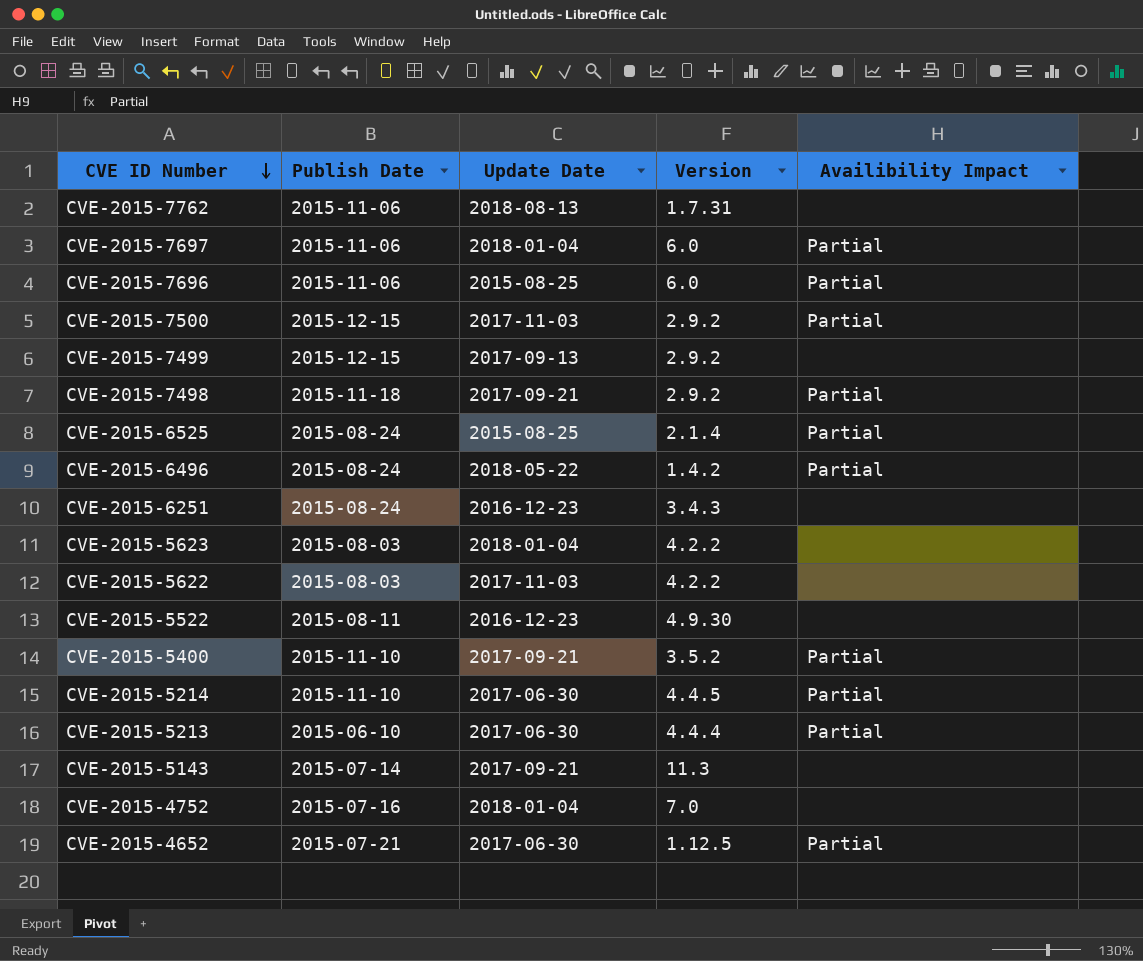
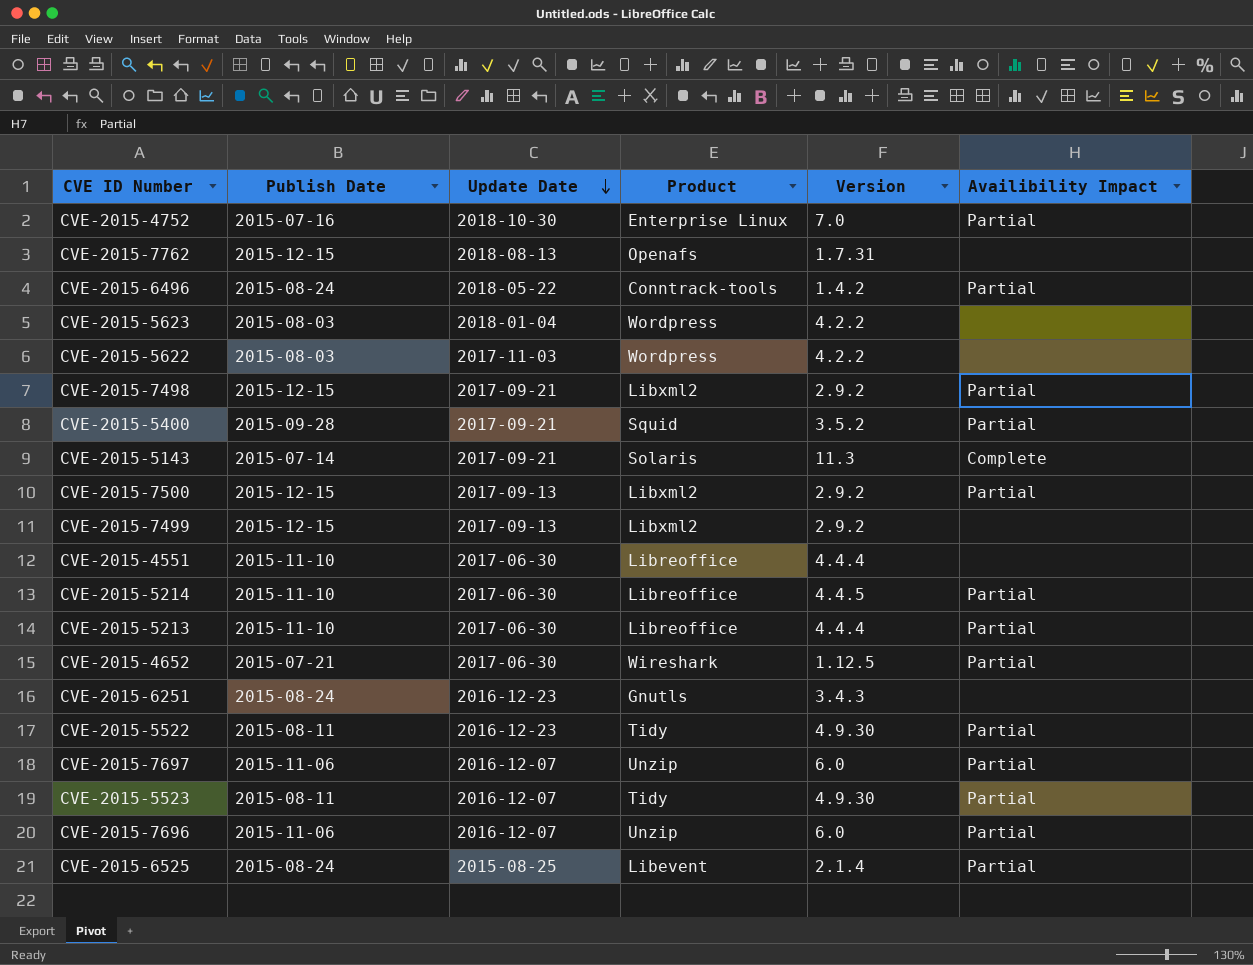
row order: CVE ID Number descending -> Update Date descending
column Product | position: none -> 4
CVE-2015-4752 | Update Date: 2018-01-04 -> 2018-10-30
CVE-2015-4752 | Availibility Impact: none -> Partial
CVE-2015-7762 | Publish Date: 2015-11-06 -> 2015-12-15
CVE-2015-7498 | Publish Date: 2015-11-18 -> 2015-12-15
CVE-2015-5400 | Publish Date: 2015-11-10 -> 2015-09-28
CVE-2015-5143 | Availibility Impact: none -> Complete
CVE-2015-7500 | Update Date: 2017-11-03 -> 2017-09-13
row CVE-2015-4551: none -> 2015-11-10 | 2017-06-30 | Libreoffice | 4.4.4 | none
CVE-2015-5213 | Publish Date: 2015-06-10 -> 2015-11-10
CVE-2015-5522 | Availibility Impact: none -> Partial
CVE-2015-7697 | Update Date: 2018-01-04 -> 2016-12-07
row CVE-2015-5523: none -> 2015-08-11 | 2016-12-07 | Tidy | 4.9.30 | Partial
CVE-2015-7696 | Update Date: 2015-08-25 -> 2016-12-07

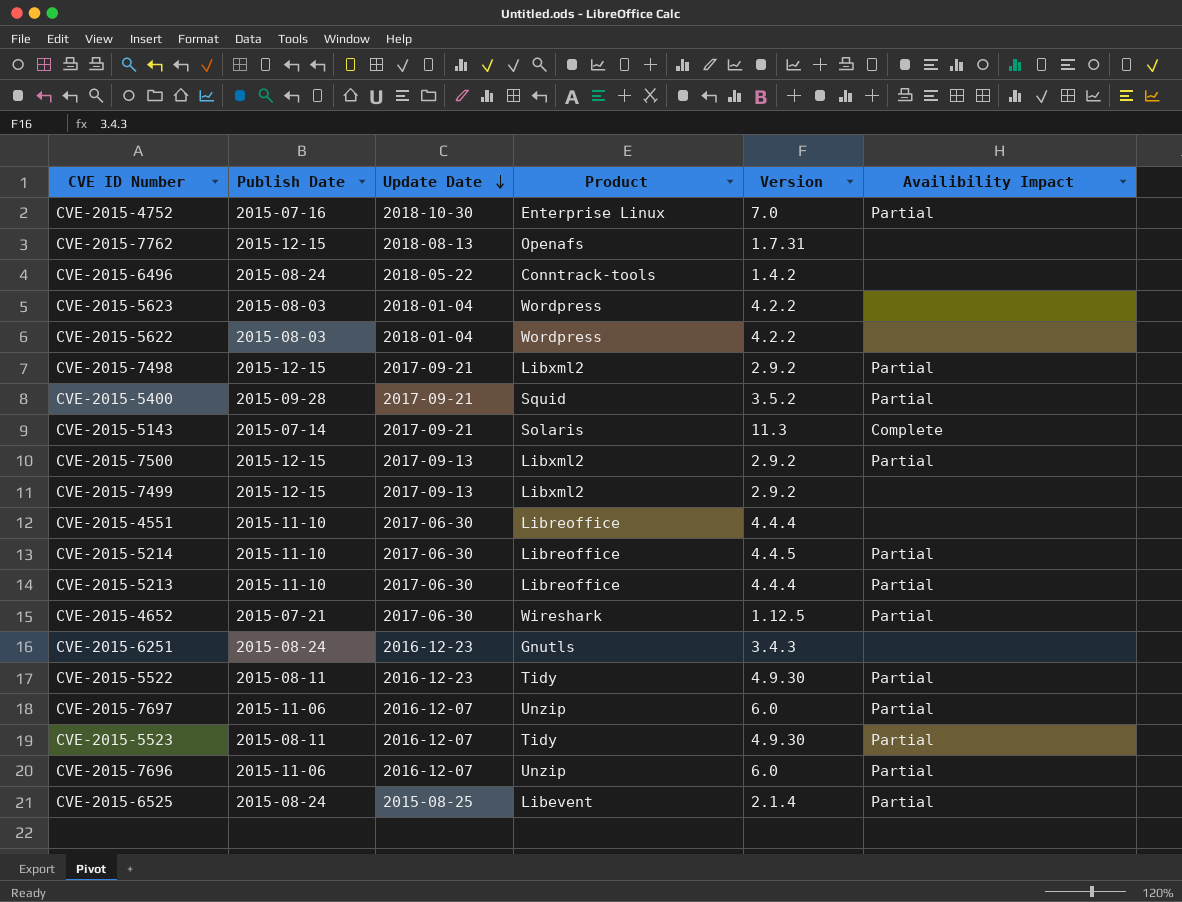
CVE-2015-6496 | Availibility Impact: Partial -> none
CVE-2015-5622 | Update Date: 2017-11-03 -> 2018-01-04

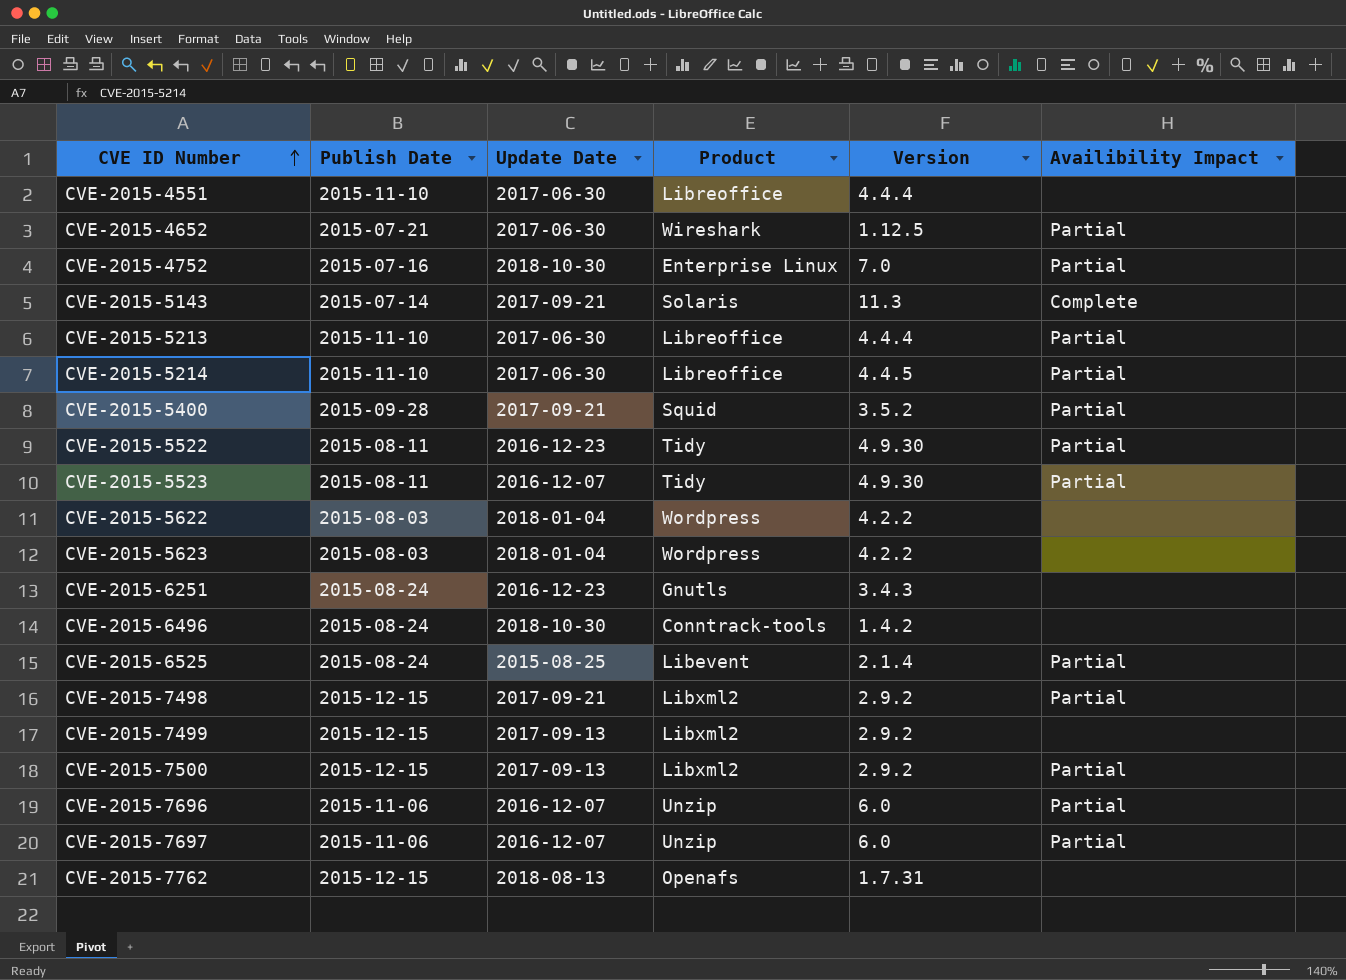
row order: Update Date descending -> CVE ID Number ascending
CVE-2015-6496 | Update Date: 2018-05-22 -> 2018-10-30

